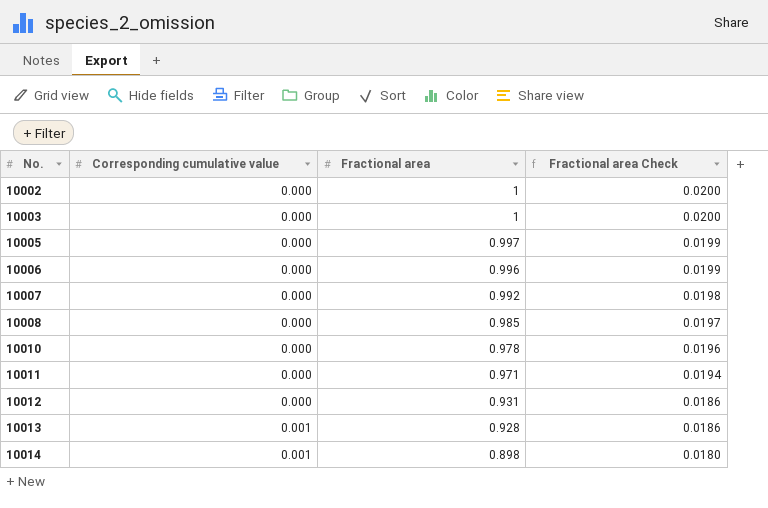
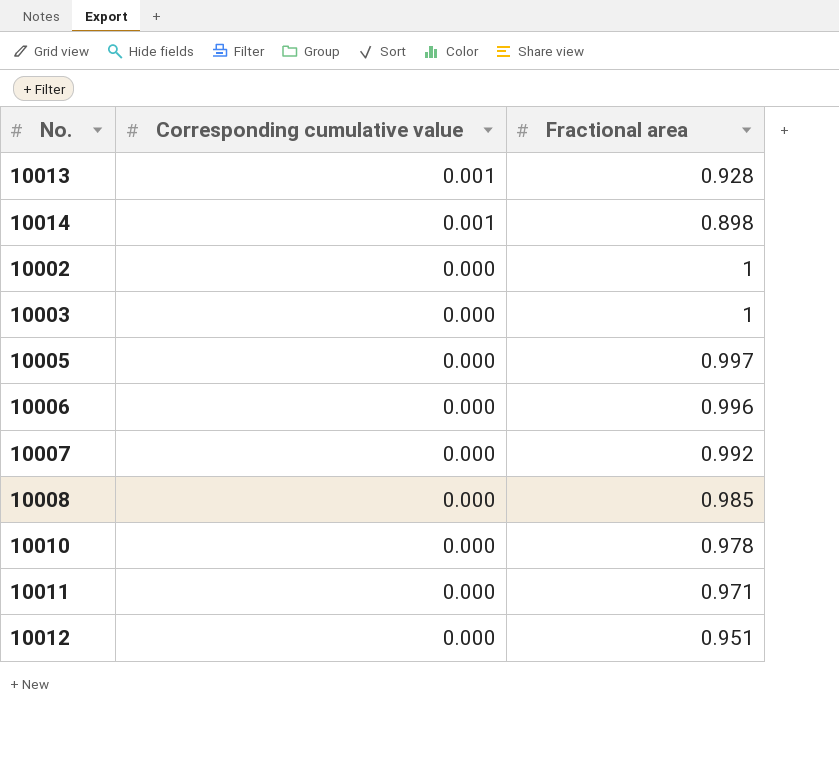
row order: No. ascending -> Corresponding cumulative value descending
column Fractional area Check | formula: [Fractional area] * 0.02 -> none
10012 | Fractional area: 0.931 -> 0.951

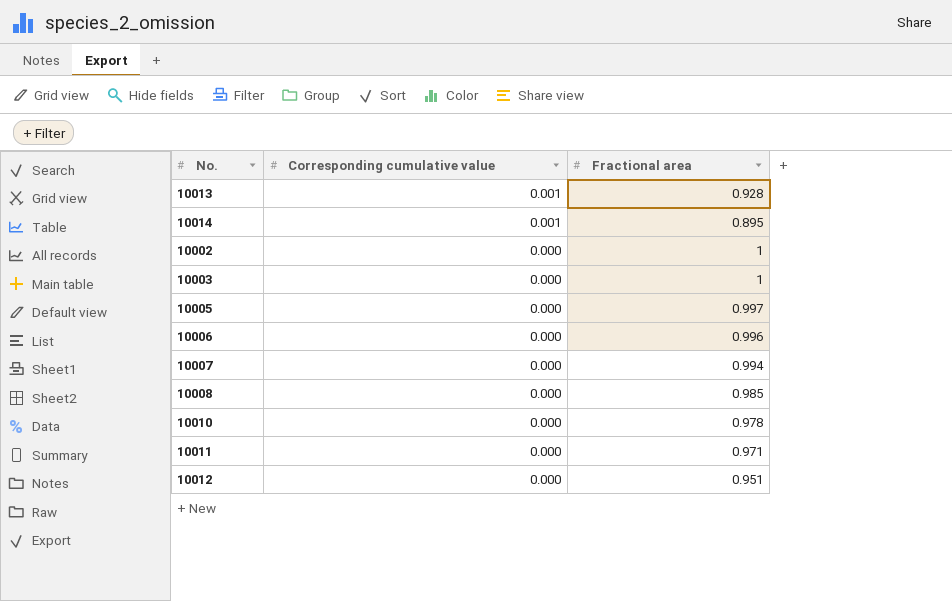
10014 | Fractional area: 0.898 -> 0.895
10007 | Fractional area: 0.992 -> 0.994

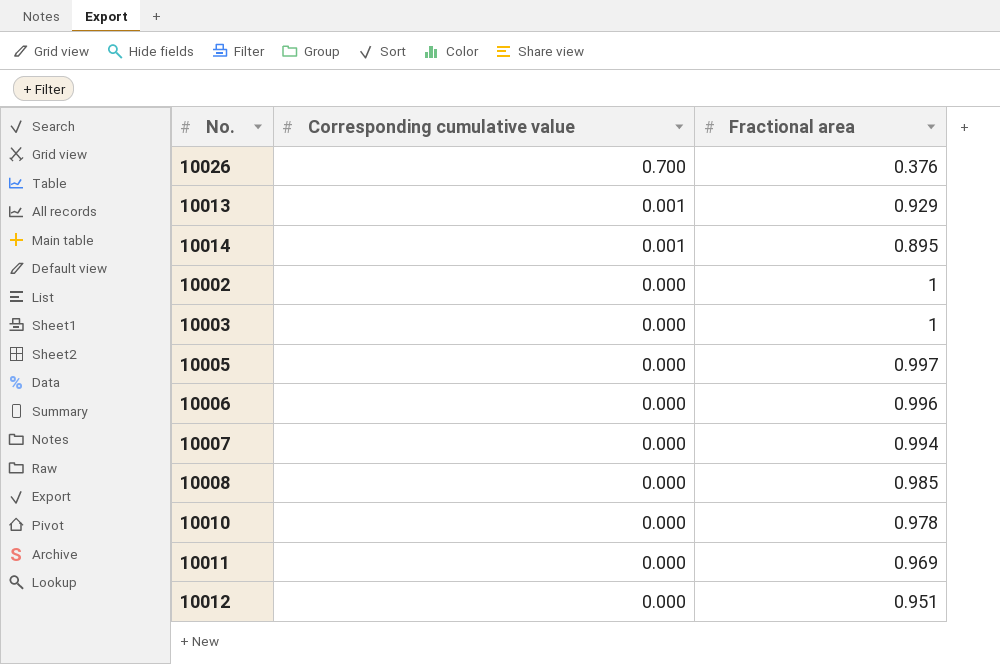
row 10026: none -> 0.700 | 0.376
10013 | Fractional area: 0.928 -> 0.929
10011 | Fractional area: 0.971 -> 0.969

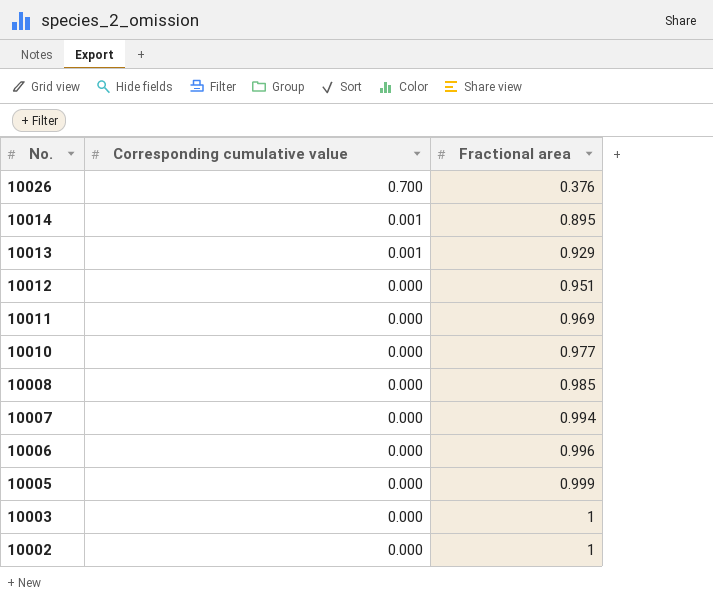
row order: Corresponding cumulative value descending -> No. descending
10010 | Fractional area: 0.978 -> 0.977
10005 | Fractional area: 0.997 -> 0.999

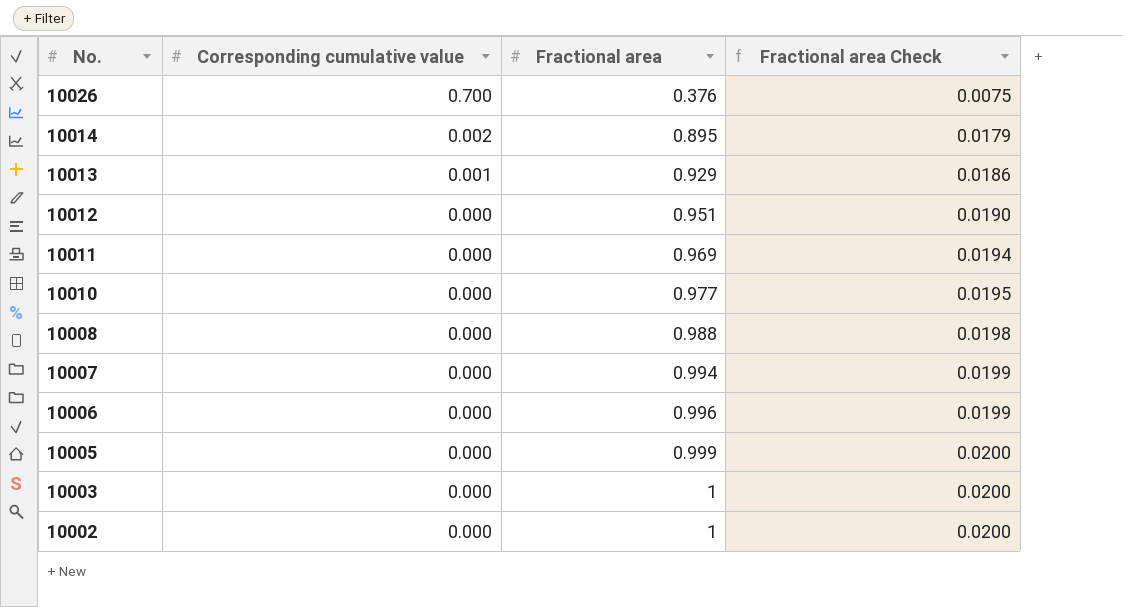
column Fractional area Check | formula: none -> [Fractional area] * 0.02
10014 | Corresponding cumulative value: 0.001 -> 0.002
10008 | Fractional area: 0.985 -> 0.988

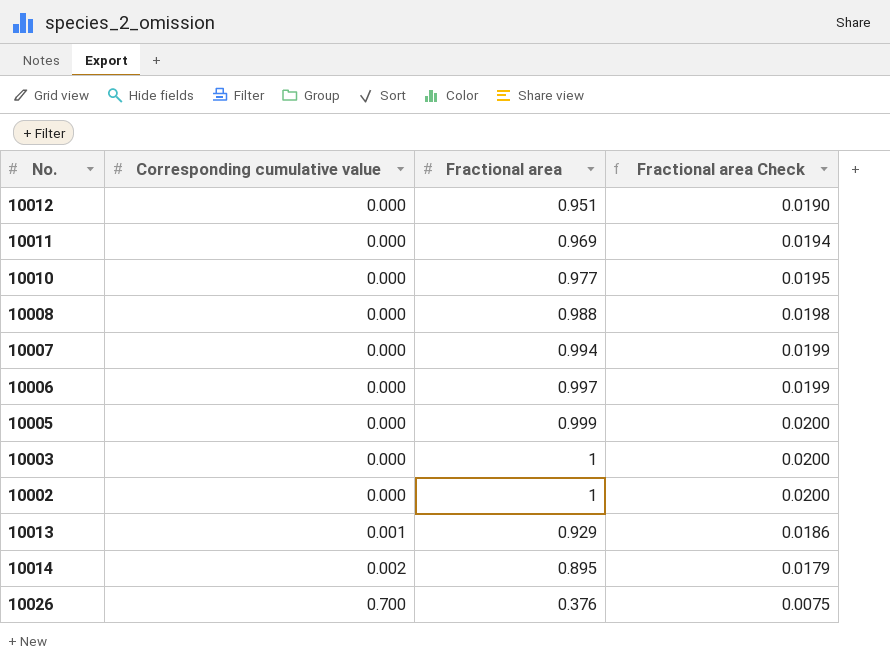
row order: No. descending -> Corresponding cumulative value ascending
10006 | Fractional area: 0.996 -> 0.997

